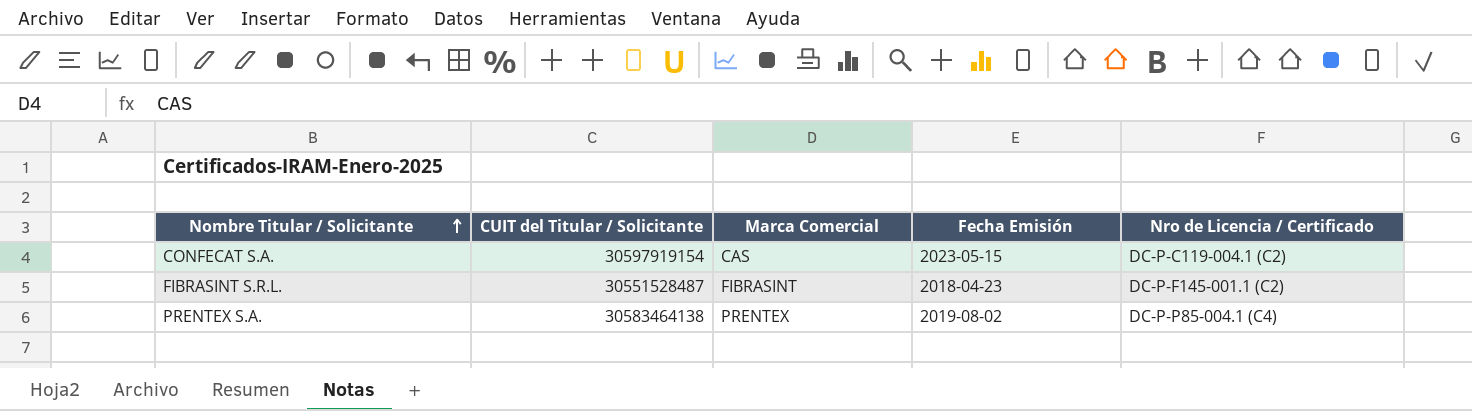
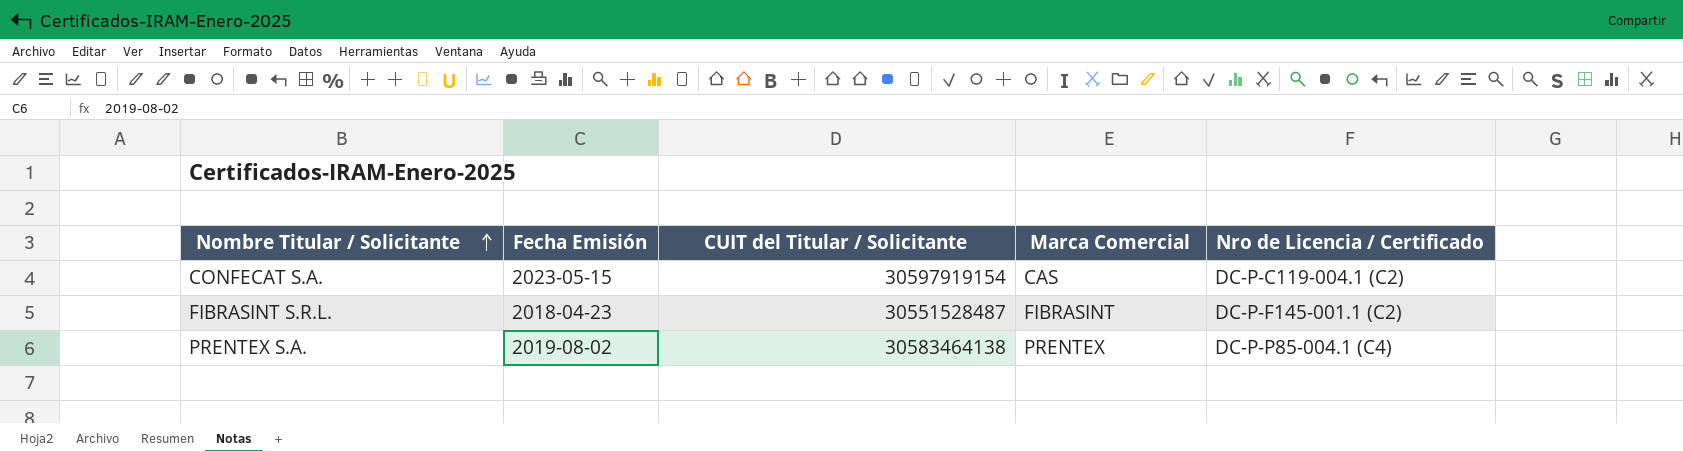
column Fecha Emisión | position: 4 -> 2

